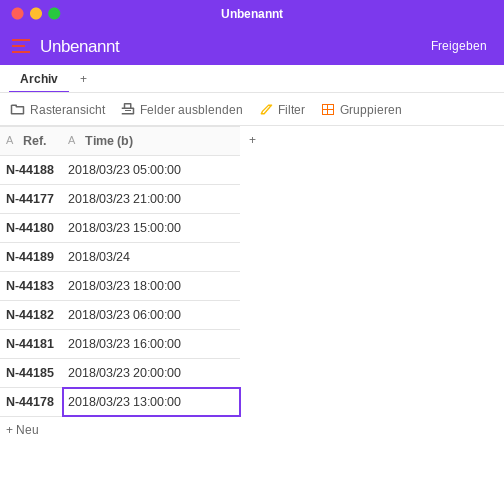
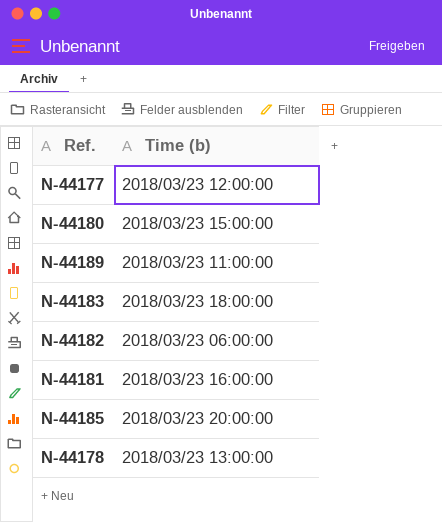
row N-44188: 2018/03/23 05:00:00 -> none
N-44177 | Time (b): 2018/03/23 21:00:00 -> 2018/03/23 12:00:00
N-44189 | Time (b): 2018/03/24 -> 2018/03/23 11:00:00

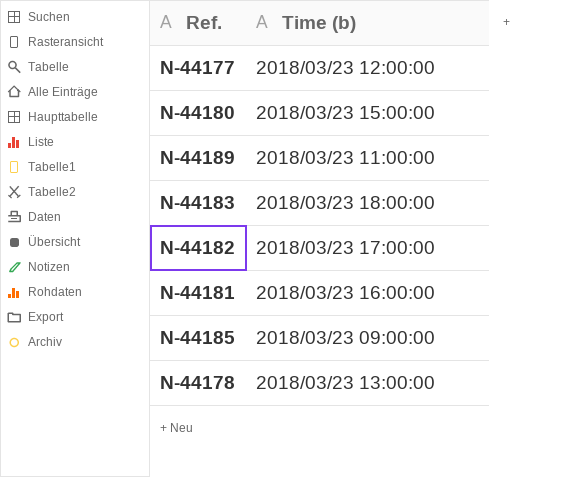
N-44182 | Time (b): 2018/03/23 06:00:00 -> 2018/03/23 17:00:00
N-44185 | Time (b): 2018/03/23 20:00:00 -> 2018/03/23 09:00:00

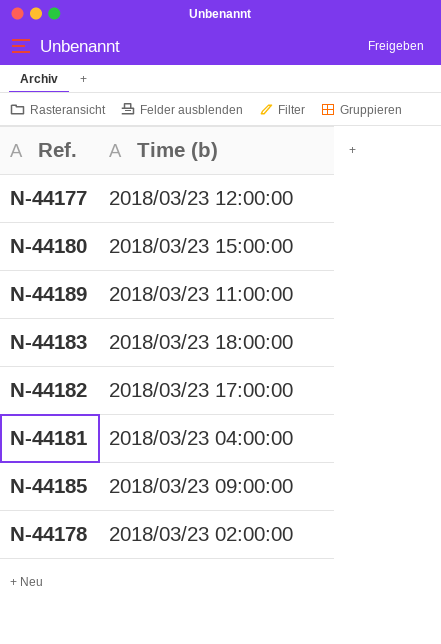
N-44181 | Time (b): 2018/03/23 16:00:00 -> 2018/03/23 04:00:00
N-44178 | Time (b): 2018/03/23 13:00:00 -> 2018/03/23 02:00:00

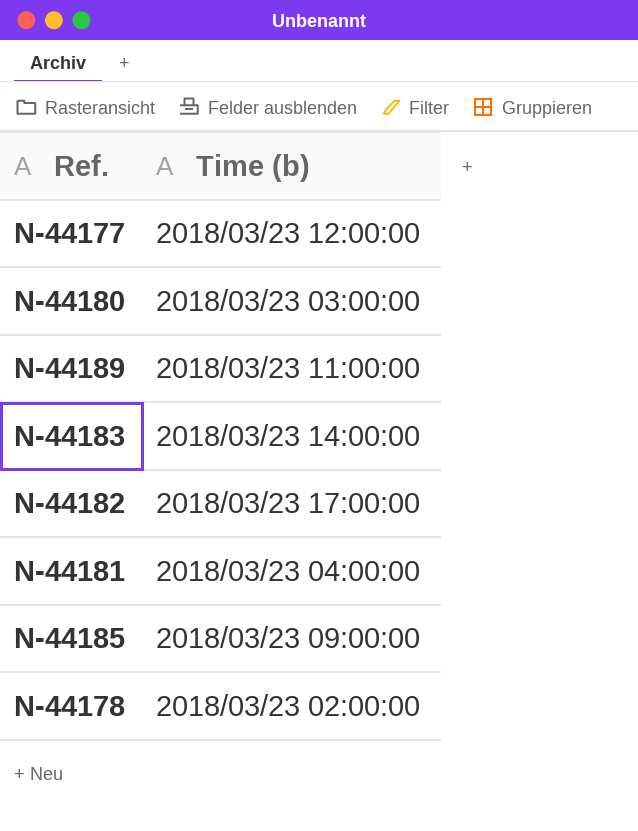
N-44180 | Time (b): 2018/03/23 15:00:00 -> 2018/03/23 03:00:00
N-44183 | Time (b): 2018/03/23 18:00:00 -> 2018/03/23 14:00:00

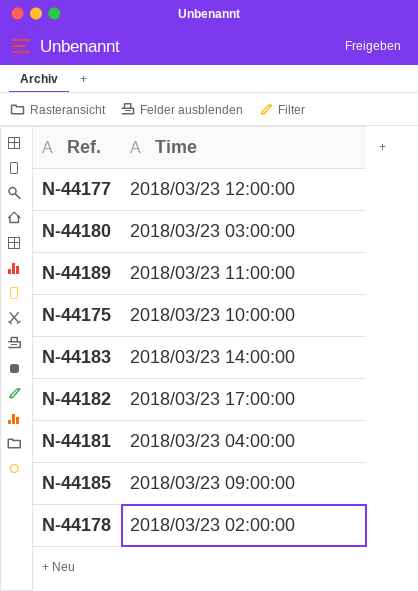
column name: Time (b) -> Time
row N-44175: none -> 2018/03/23 10:00:00

